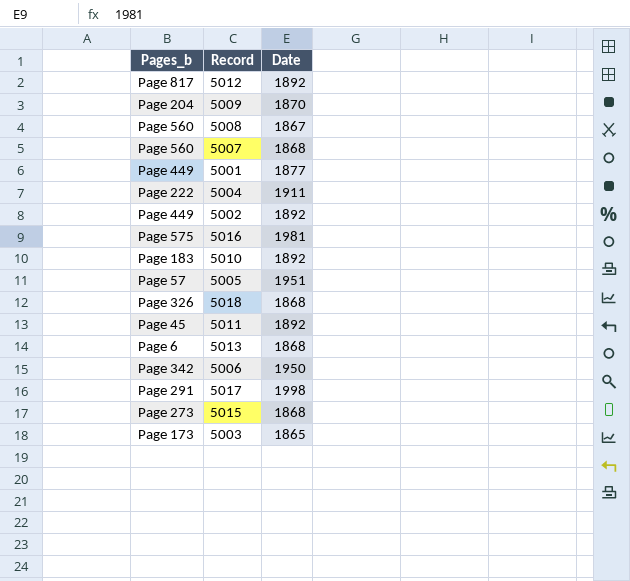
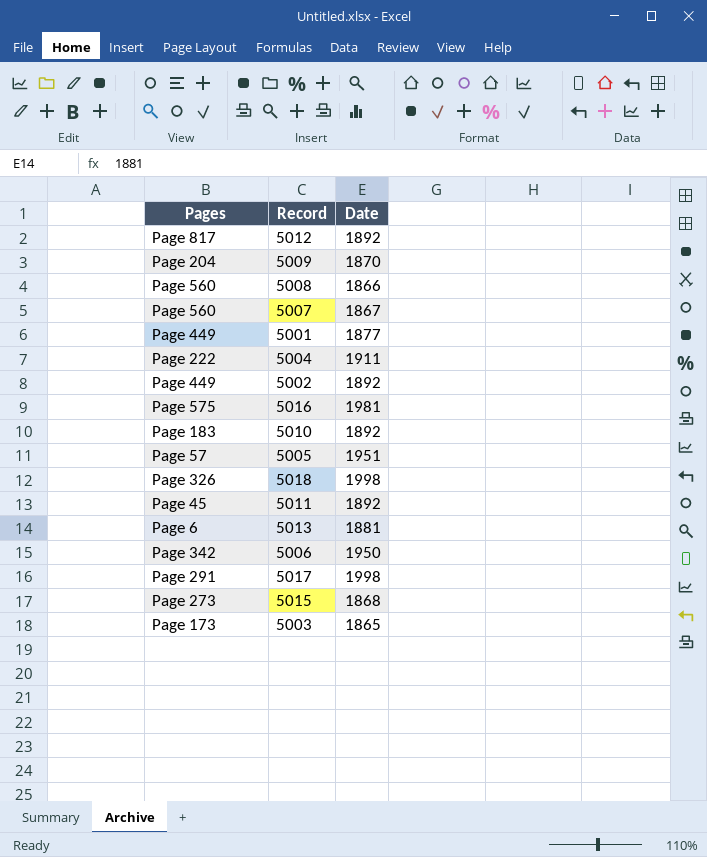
column name: Pages_b -> Pages
5008 | Date: 1867 -> 1866
5007 | Date: 1868 -> 1867
5018 | Date: 1868 -> 1998
5013 | Date: 1868 -> 1881

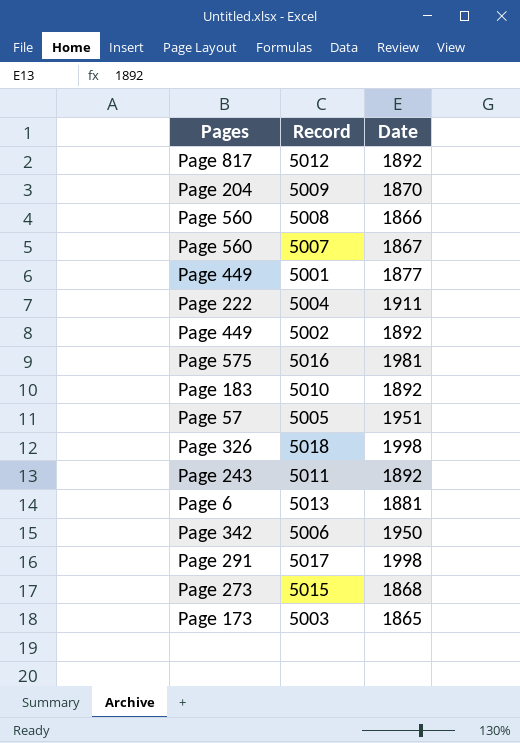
5011 | Pages: Page 45 -> Page 243

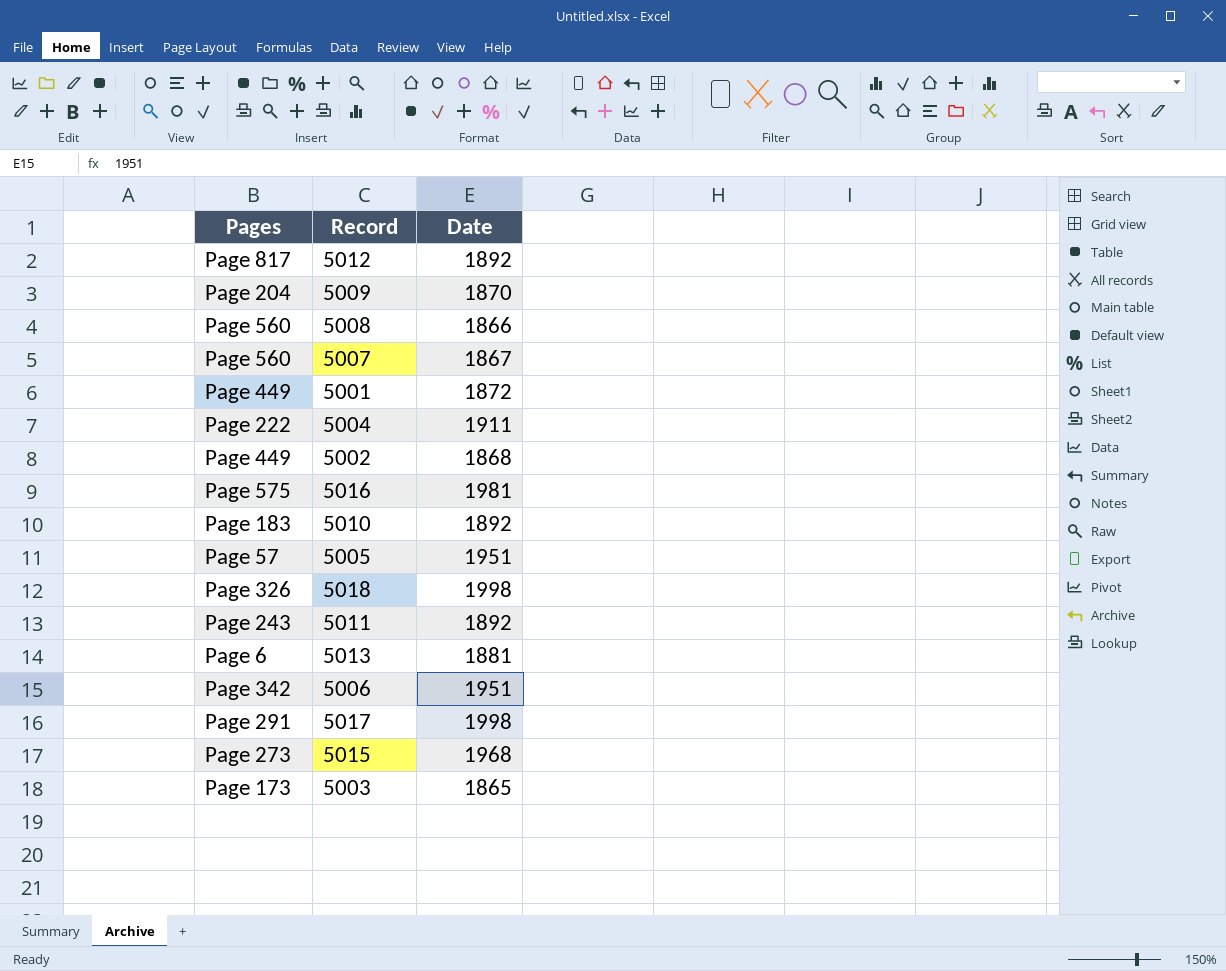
5001 | Date: 1877 -> 1872
5002 | Date: 1892 -> 1868
5006 | Date: 1950 -> 1951
5015 | Date: 1868 -> 1968

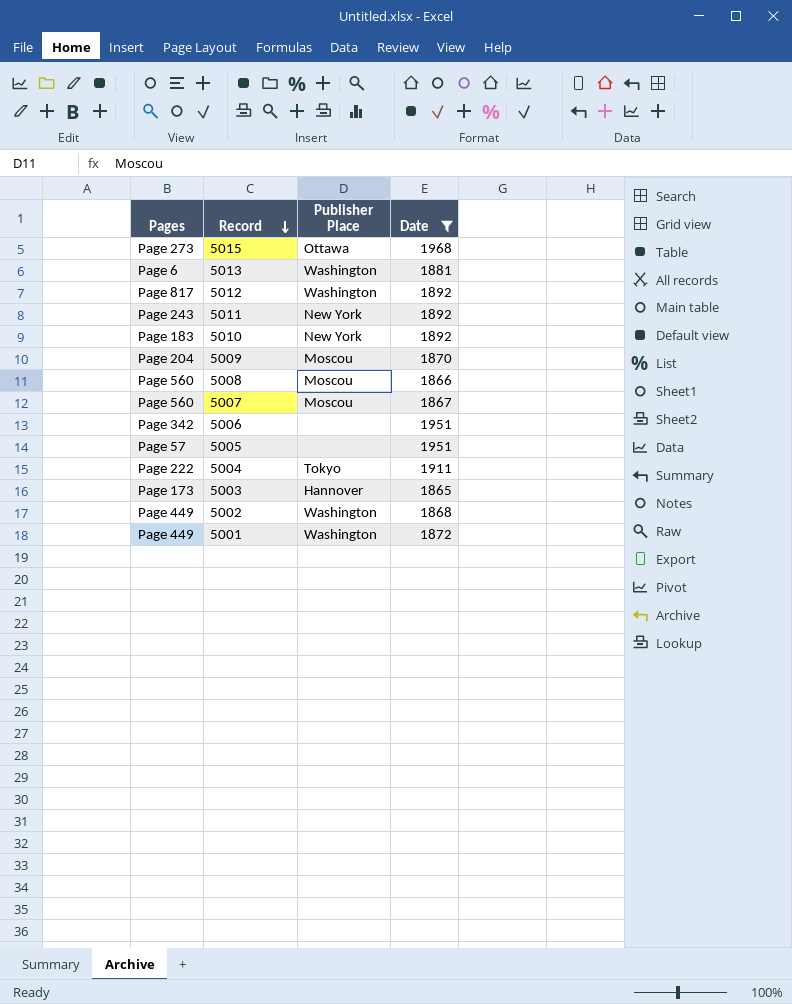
filter: none -> Date <= 1968
row order: none -> Record descending
column Publisher Place | position: none -> 3

